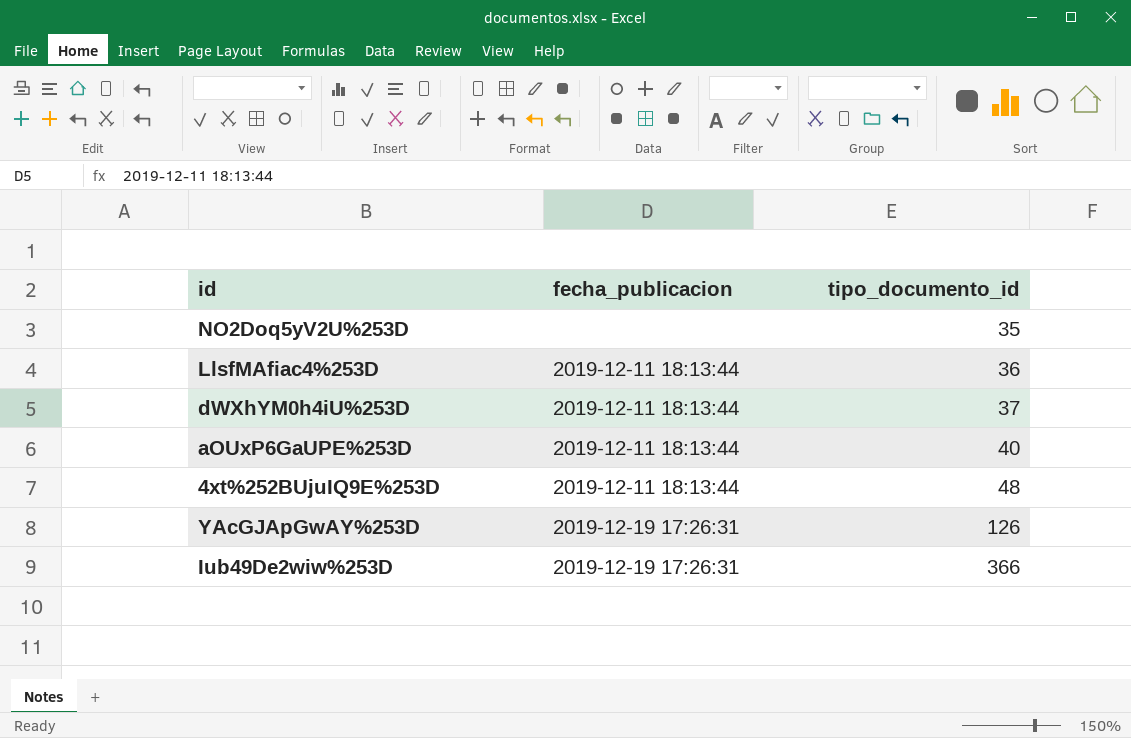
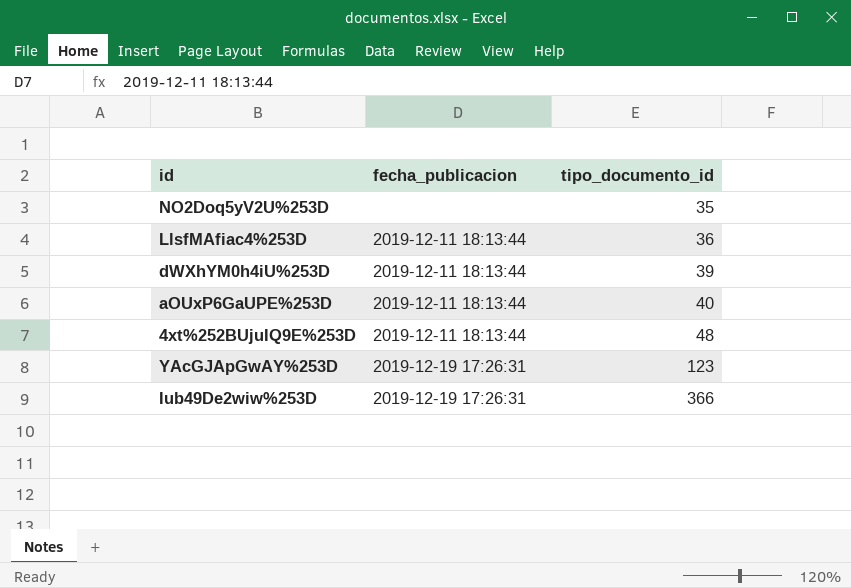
dWXhYM0h4iU%253D | tipo_documento_id: 37 -> 39
YAcGJApGwAY%253D | tipo_documento_id: 126 -> 123

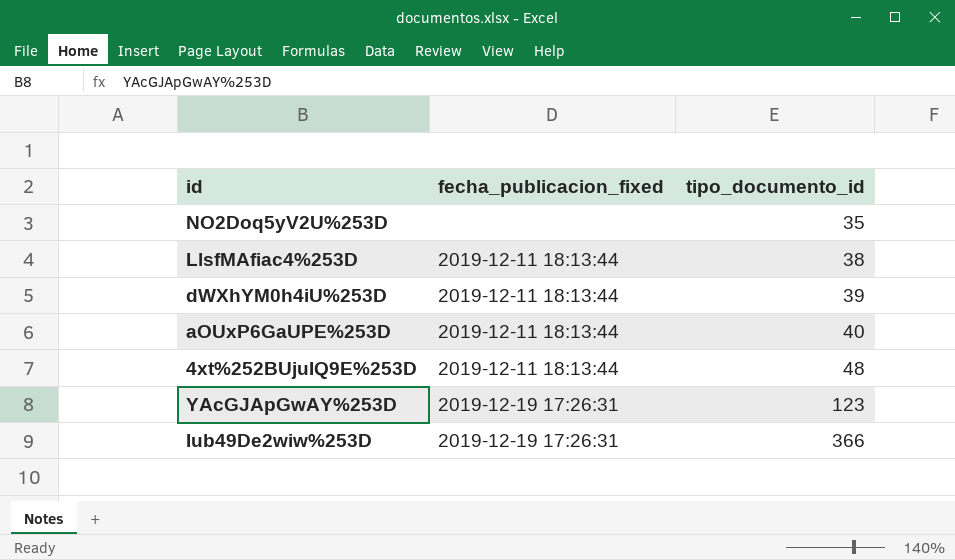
column name: fecha_publicacion -> fecha_publicacion_fixed
LlsfMAfiac4%253D | tipo_documento_id: 36 -> 38

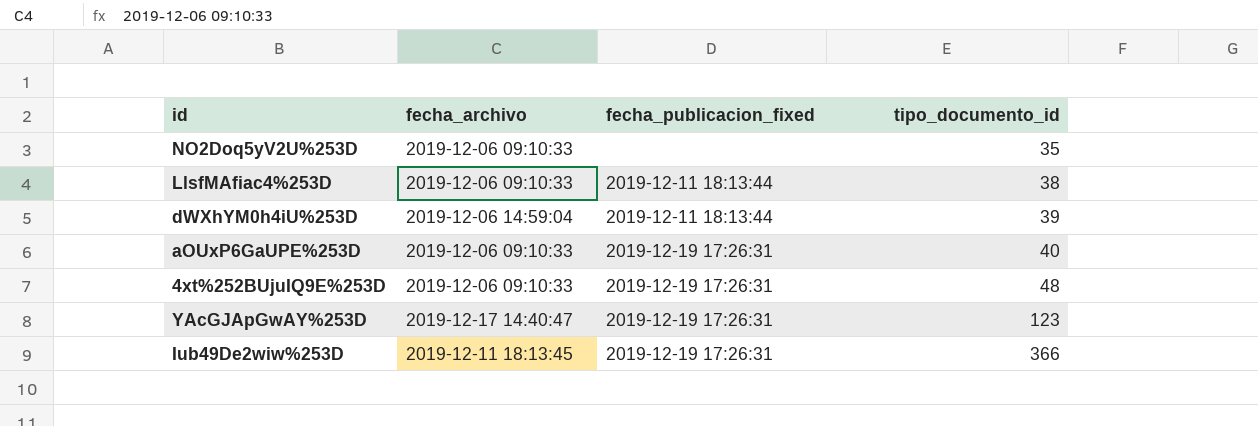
column fecha_archivo | position: none -> 2
aOUxP6GaUPE%253D | fecha_publicacion_fixed: 2019-12-11 18:13:44 -> 2019-12-19 17:26:31
4xt%252BUjuIQ9E%253D | fecha_publicacion_fixed: 2019-12-11 18:13:44 -> 2019-12-19 17:26:31

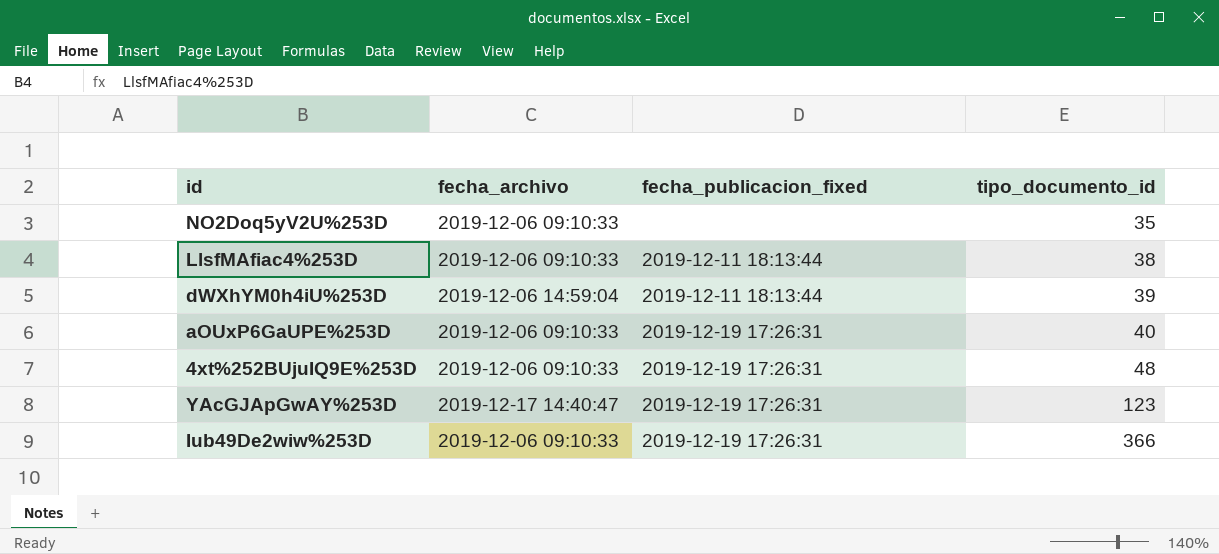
Iub49De2wiw%253D | fecha_archivo: 2019-12-11 18:13:45 -> 2019-12-06 09:10:33

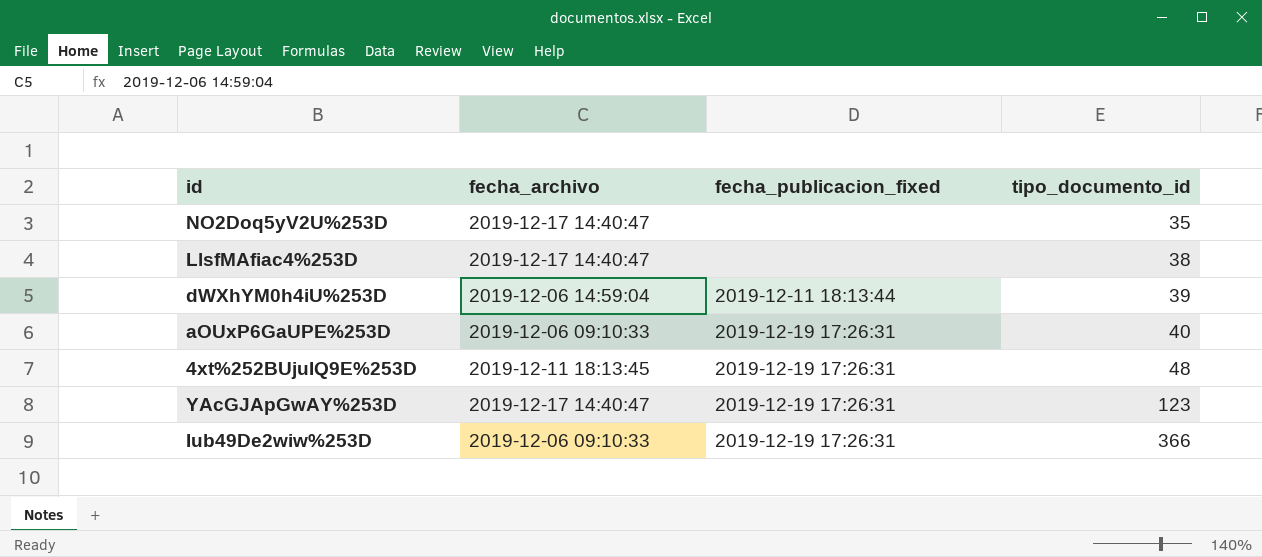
NO2Doq5yV2U%253D | fecha_archivo: 2019-12-06 09:10:33 -> 2019-12-17 14:40:47
LlsfMAfiac4%253D | fecha_archivo: 2019-12-06 09:10:33 -> 2019-12-17 14:40:47
LlsfMAfiac4%253D | fecha_publicacion_fixed: 2019-12-11 18:13:44 -> none
4xt%252BUjuIQ9E%253D | fecha_archivo: 2019-12-06 09:10:33 -> 2019-12-11 18:13:45

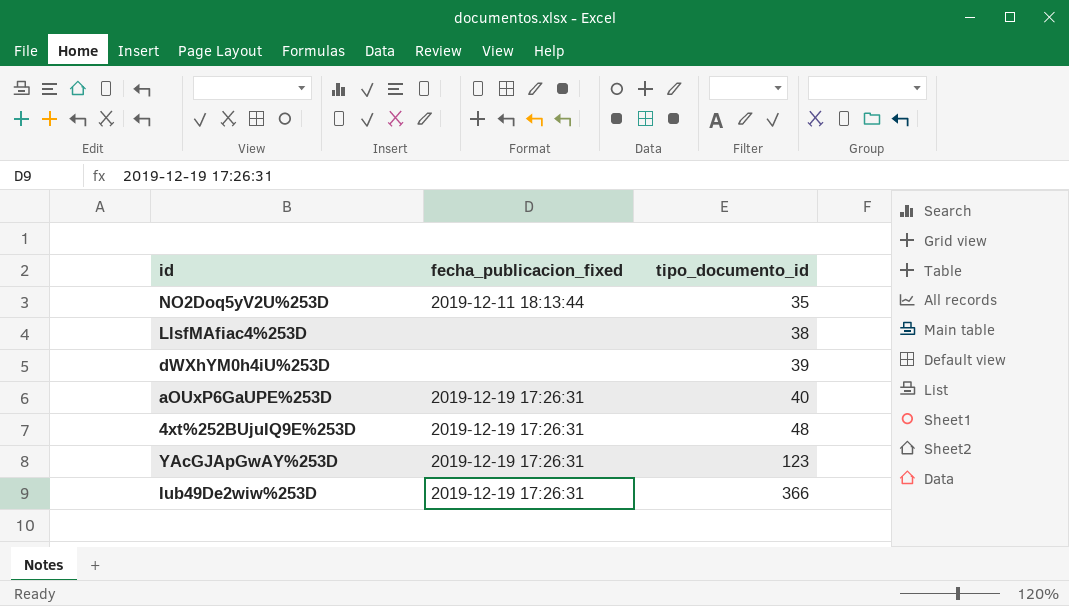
column fecha_archivo | position: 2 -> none
NO2Doq5yV2U%253D | fecha_publicacion_fixed: none -> 2019-12-11 18:13:44
dWXhYM0h4iU%253D | fecha_publicacion_fixed: 2019-12-11 18:13:44 -> none

